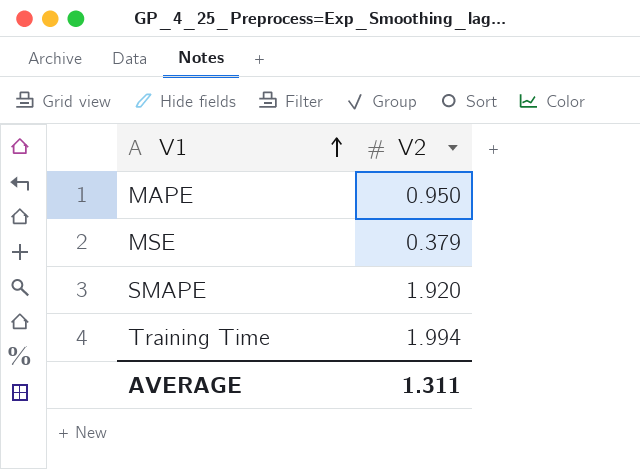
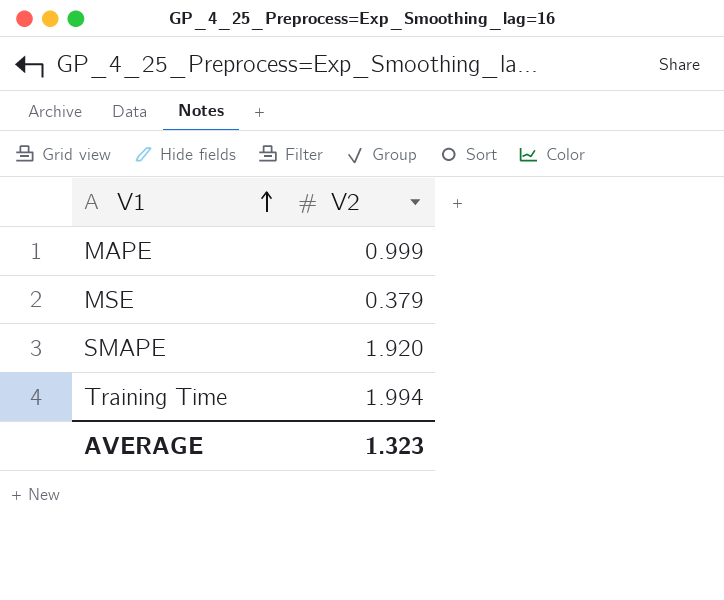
MAPE | V2: 0.950 -> 0.999
AVERAGE | V2: 1.311 -> 1.323

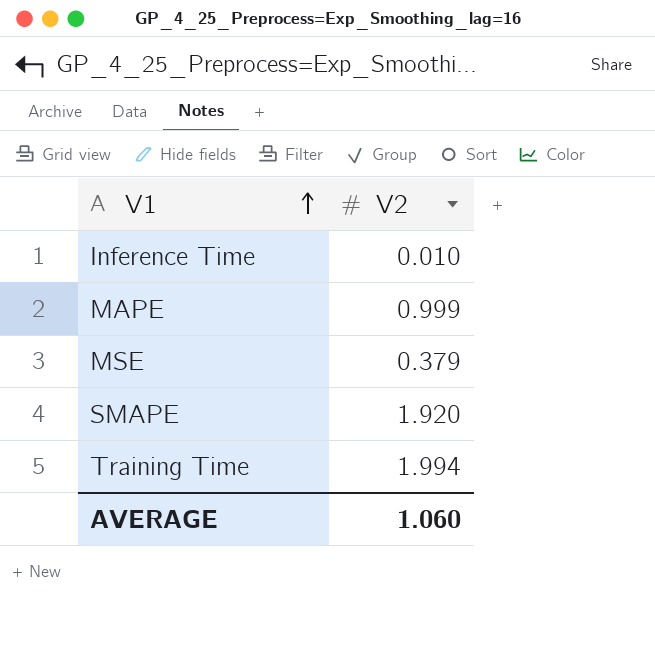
row Inference Time: none -> 0.010
AVERAGE | V2: 1.323 -> 1.060

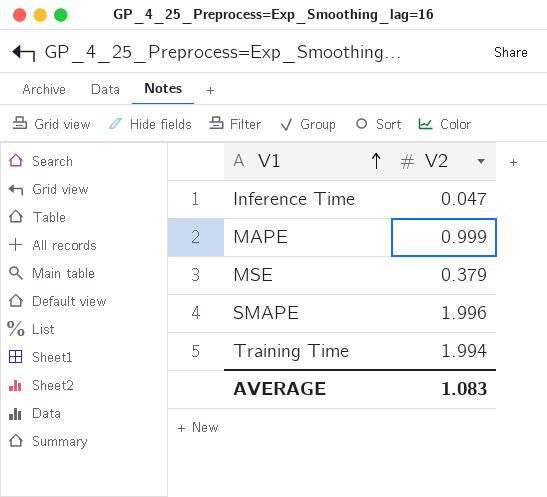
Inference Time | V2: 0.010 -> 0.047
SMAPE | V2: 1.920 -> 1.996
AVERAGE | V2: 1.060 -> 1.083

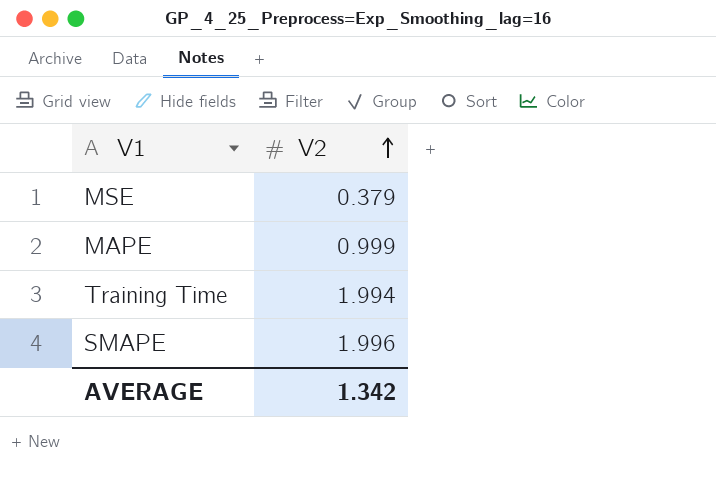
row order: V1 ascending -> V2 ascending
row Inference Time: 0.047 -> none
AVERAGE | V2: 1.083 -> 1.342

